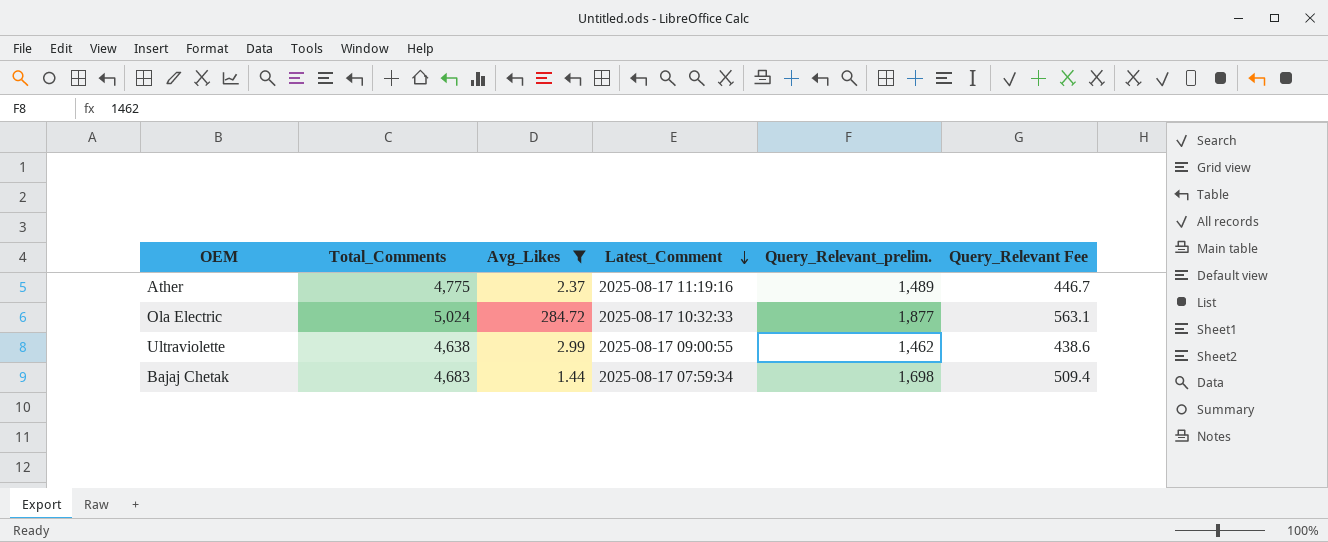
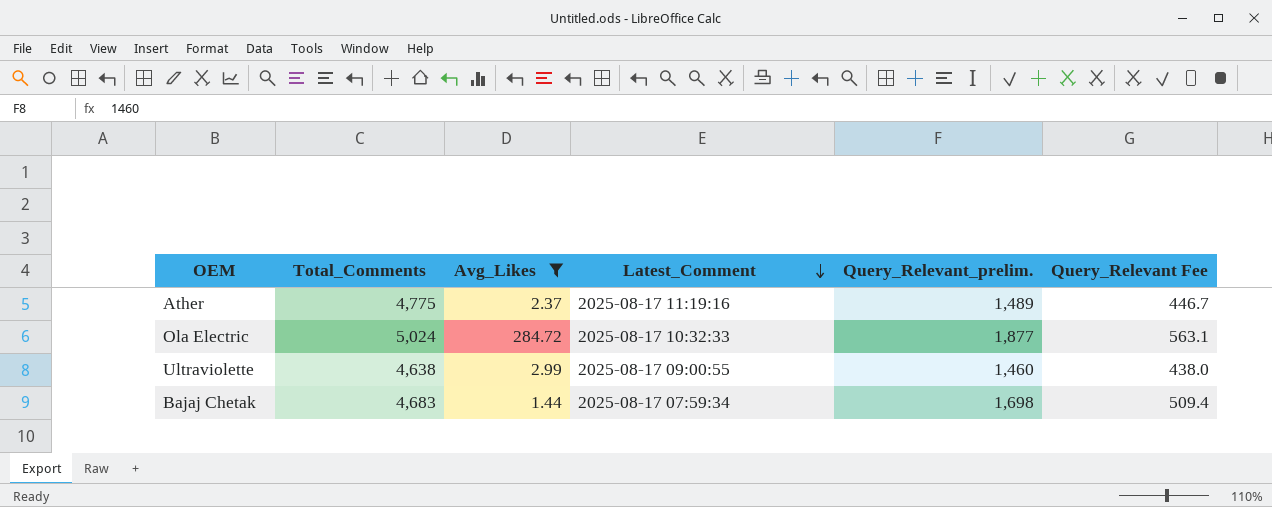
Ultraviolette | Query_Relevant_prelim.: 1,462 -> 1,460
Ultraviolette | Query_Relevant Fee: 438.6 -> 438.0

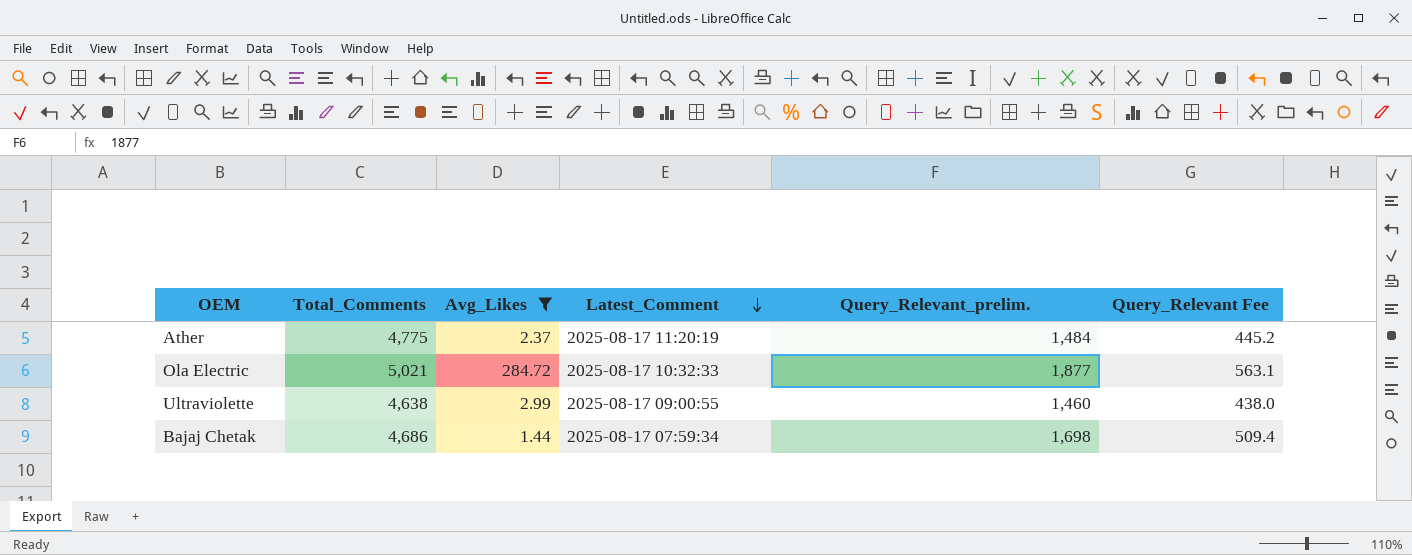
Ather | Latest_Comment: 2025-08-17 11:19:16 -> 2025-08-17 11:20:19
Ather | Query_Relevant_prelim.: 1,489 -> 1,484
Ather | Query_Relevant Fee: 446.7 -> 445.2
Ola Electric | Total_Comments: 5,024 -> 5,021
Bajaj Chetak | Total_Comments: 4,683 -> 4,686

